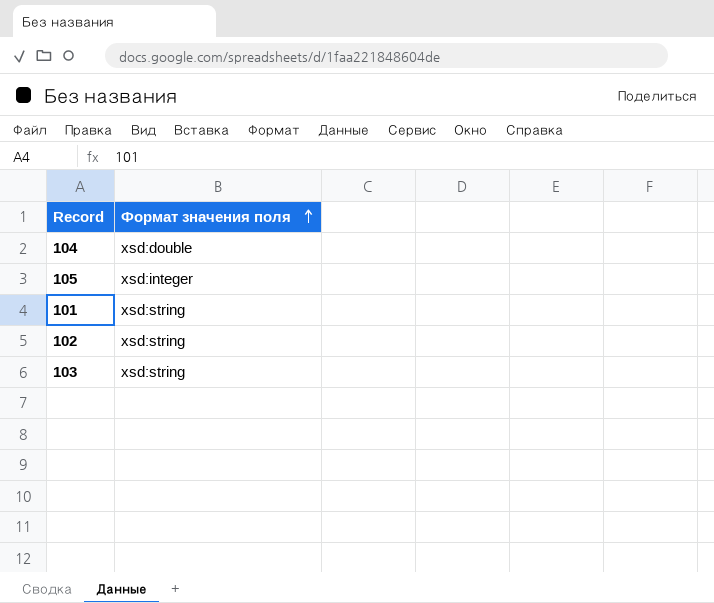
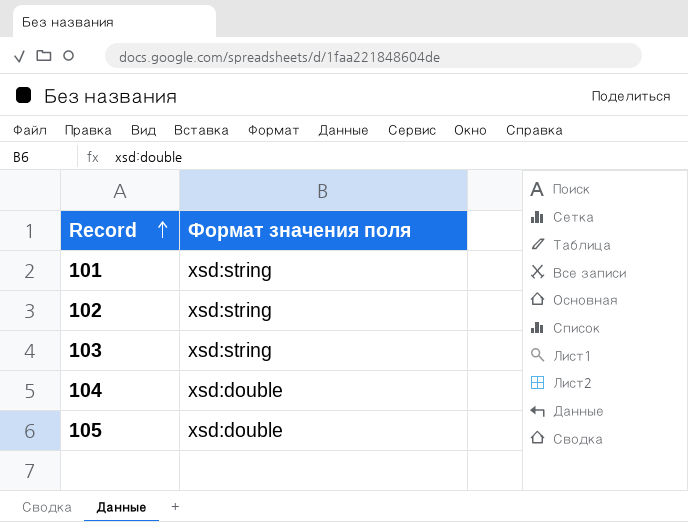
row order: Формат значения поля ascending -> Record ascending
105 | Формат значения поля: xsd:integer -> xsd:double

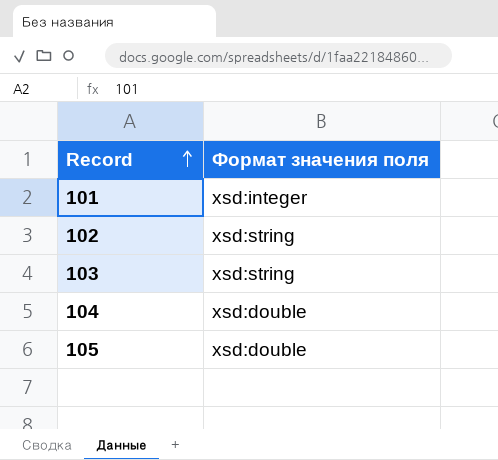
101 | Формат значения поля: xsd:string -> xsd:integer

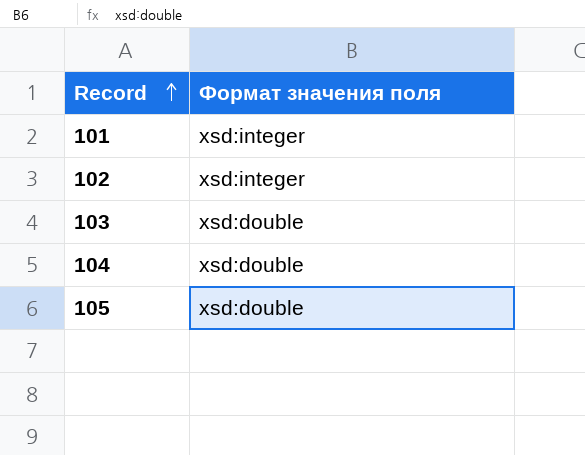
102 | Формат значения поля: xsd:string -> xsd:integer
103 | Формат значения поля: xsd:string -> xsd:double

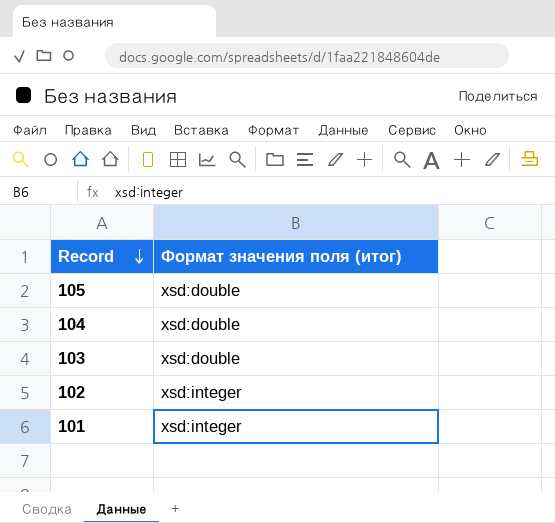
row order: Record ascending -> Record descending
column name: Формат значения поля -> Формат значения поля (итог)

